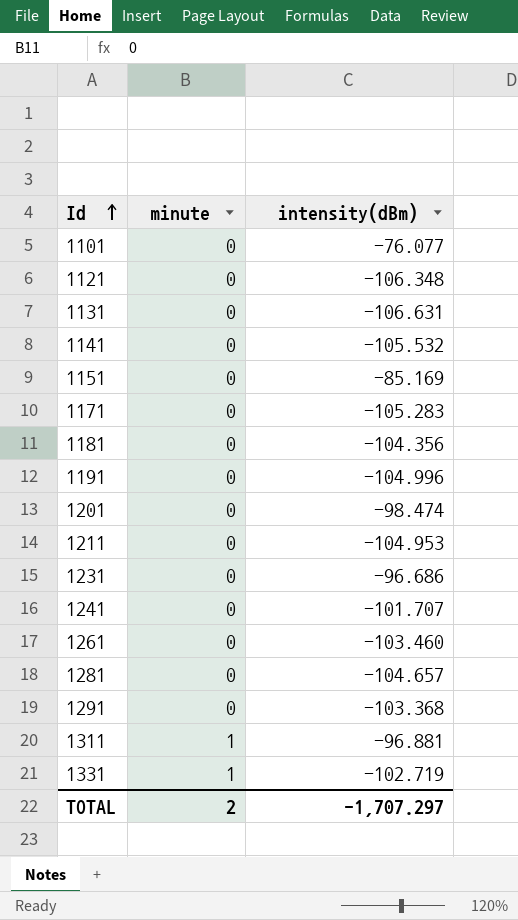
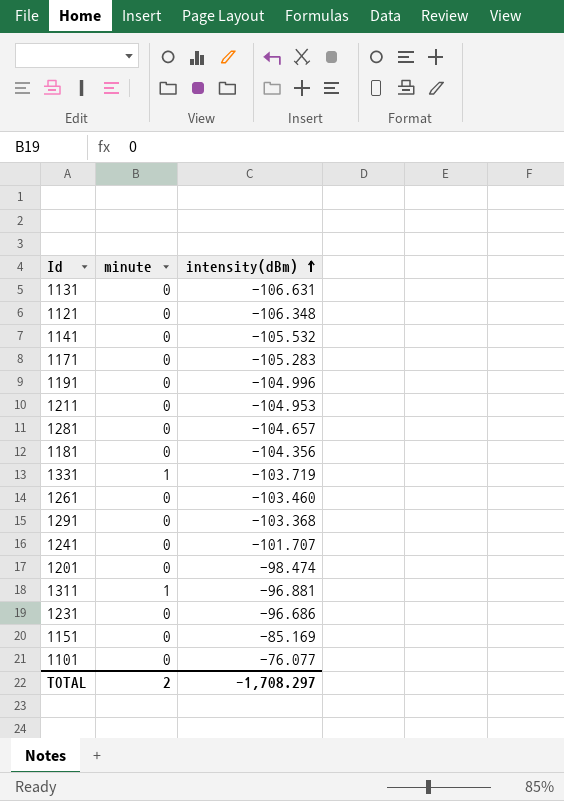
row order: Id ascending -> intensity(dBm) ascending
1331 | intensity(dBm): -102.719 -> -103.719
TOTAL | intensity(dBm): -1,707.297 -> -1,708.297

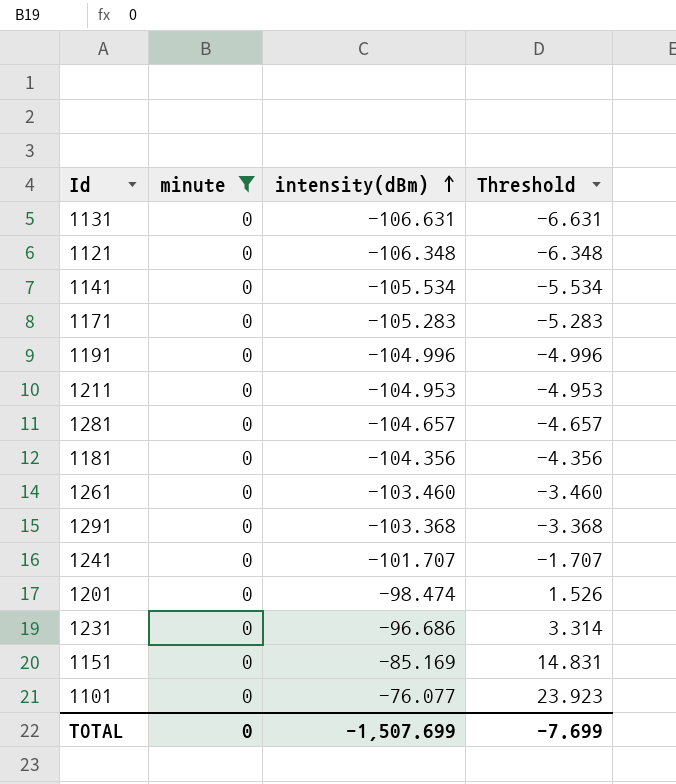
filter: none -> minute = 0
column Threshold | formula: none -> [intensity(dBm)] + 100
1141 | intensity(dBm): -105.532 -> -105.534
TOTAL | minute: 2 -> 0
TOTAL | intensity(dBm): -1,708.297 -> -1,507.699

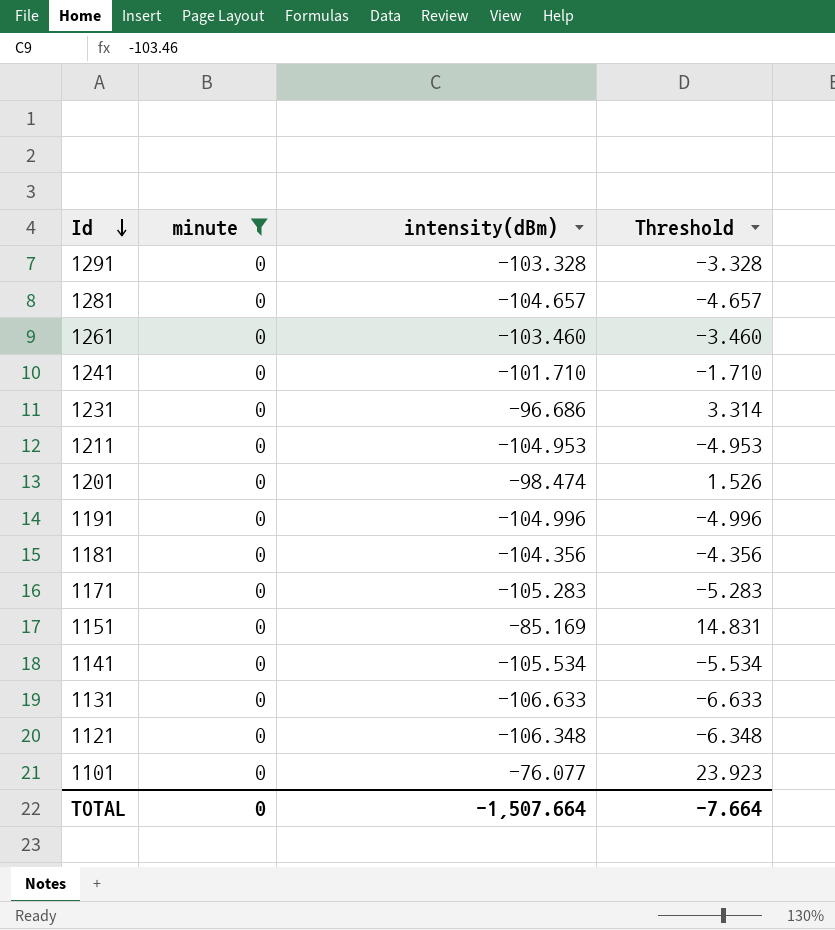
row order: intensity(dBm) ascending -> Id descending
1291 | intensity(dBm): -103.368 -> -103.328
1291 | Threshold: -3.368 -> -3.328
1241 | intensity(dBm): -101.707 -> -101.710
1241 | Threshold: -1.707 -> -1.710
1131 | intensity(dBm): -106.631 -> -106.633
1131 | Threshold: -6.631 -> -6.633
TOTAL | intensity(dBm): -1,507.699 -> -1,507.664
TOTAL | Threshold: -7.699 -> -7.664

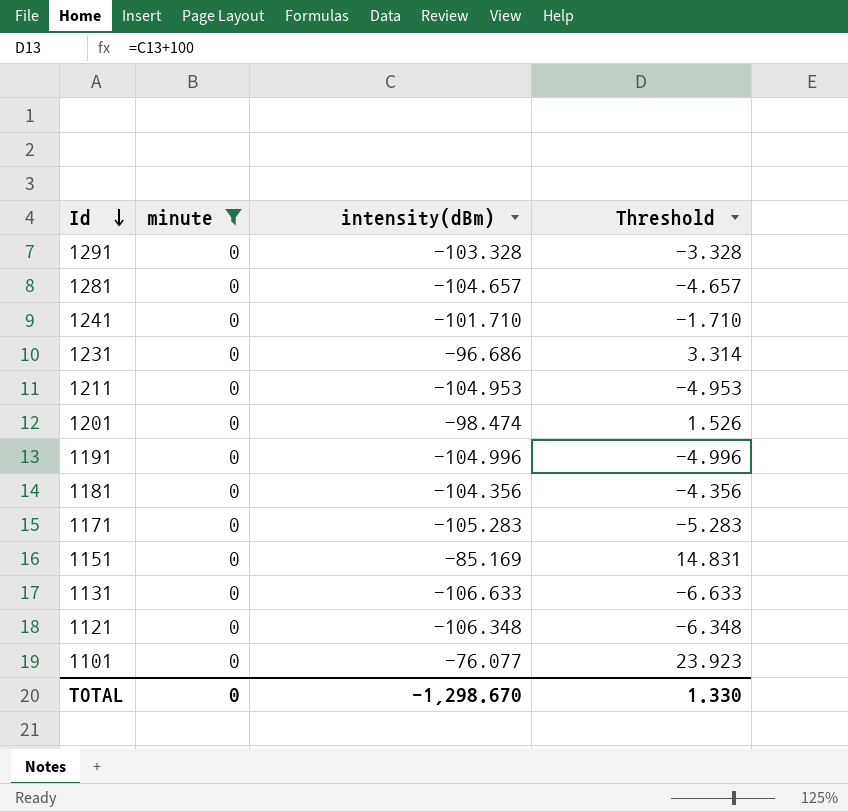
row 1261: 0 | -103.460 | -3.460 -> none
row 1141: 0 | -105.534 | -5.534 -> none
TOTAL | intensity(dBm): -1,507.664 -> -1,298.670
TOTAL | Threshold: -7.664 -> 1.330

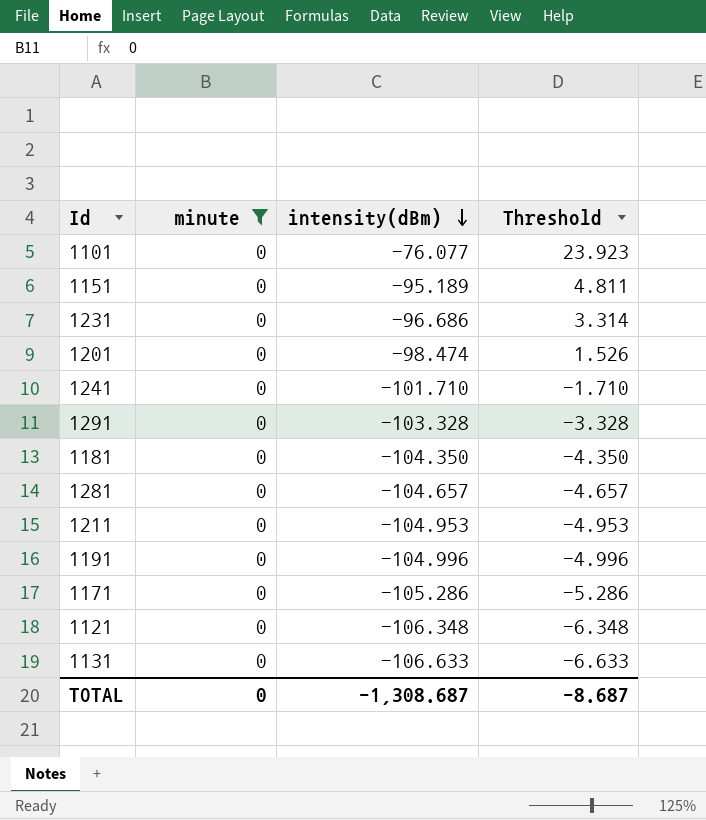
row order: Id descending -> intensity(dBm) descending
1151 | intensity(dBm): -85.169 -> -95.189
1151 | Threshold: 14.831 -> 4.811
1181 | intensity(dBm): -104.356 -> -104.350
1181 | Threshold: -4.356 -> -4.350
1171 | intensity(dBm): -105.283 -> -105.286
1171 | Threshold: -5.283 -> -5.286
TOTAL | intensity(dBm): -1,298.670 -> -1,308.687
TOTAL | Threshold: 1.330 -> -8.687

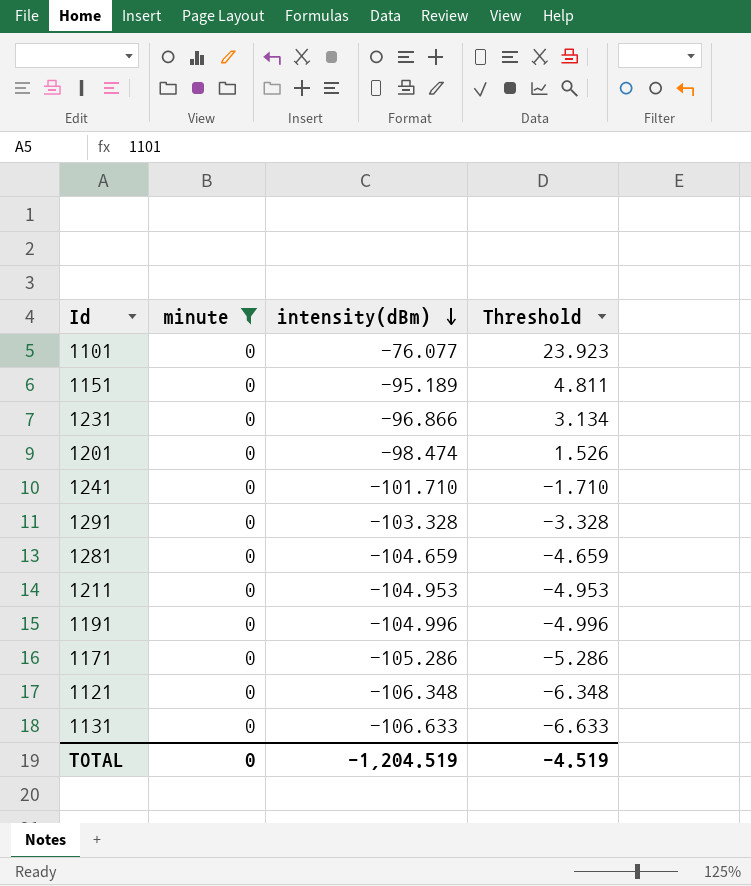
row 1181: 0 | -104.350 | -4.350 -> none
1231 | intensity(dBm): -96.686 -> -96.866
1231 | Threshold: 3.314 -> 3.134
1281 | intensity(dBm): -104.657 -> -104.659
1281 | Threshold: -4.657 -> -4.659
TOTAL | intensity(dBm): -1,308.687 -> -1,204.519
TOTAL | Threshold: -8.687 -> -4.519

